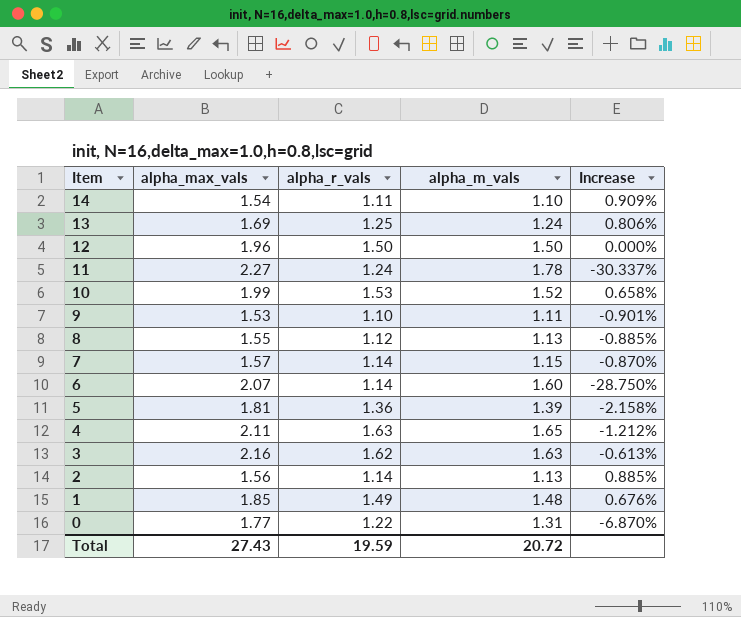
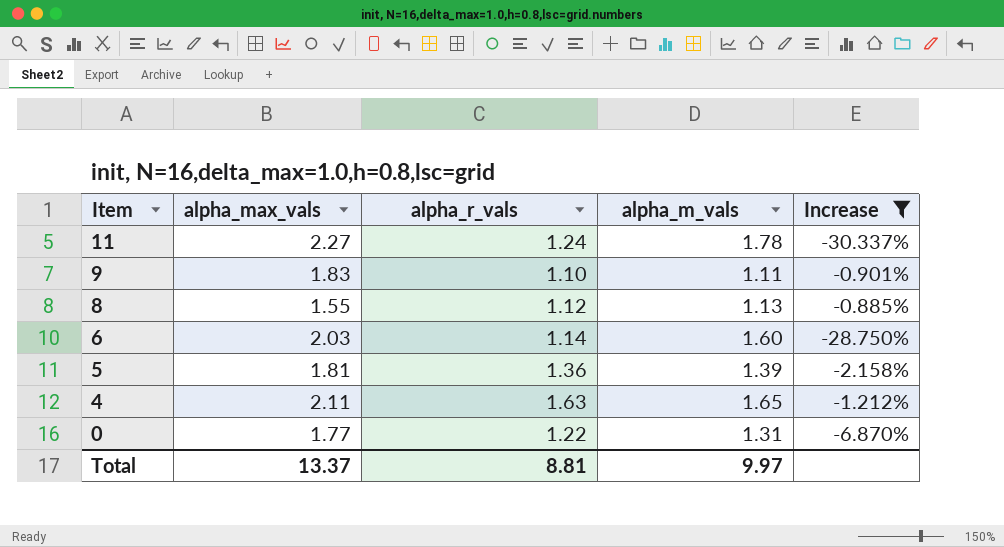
filter: none -> Increase <= -0.885%
9 | alpha_max_vals: 1.53 -> 1.83
6 | alpha_max_vals: 2.07 -> 2.03
Total | alpha_max_vals: 27.43 -> 13.37
Total | alpha_r_vals: 19.59 -> 8.81
Total | alpha_m_vals: 20.72 -> 9.97

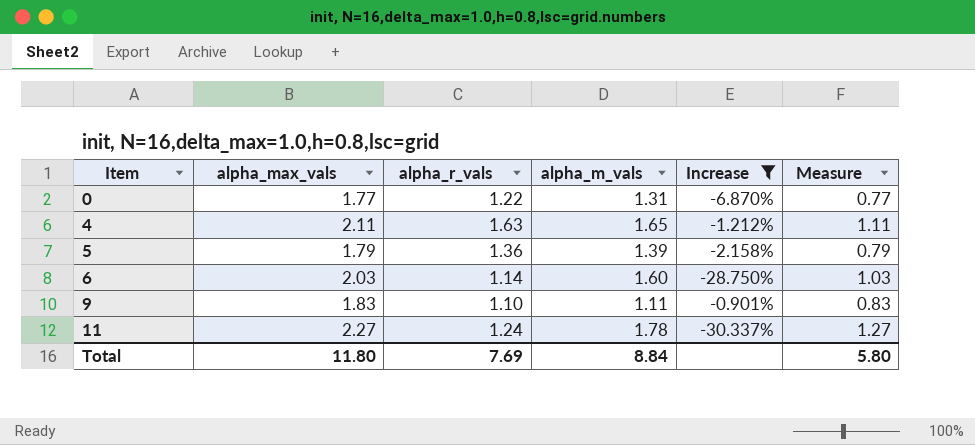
row order: Item descending -> Item ascending
column Measure | formula: none -> [alpha_max_vals] - 1
row 8: 1.55 | 1.12 | 1.13 | -0.885% -> none
5 | alpha_max_vals: 1.81 -> 1.79
Total | alpha_max_vals: 13.37 -> 11.80
Total | alpha_r_vals: 8.81 -> 7.69
Total | alpha_m_vals: 9.97 -> 8.84

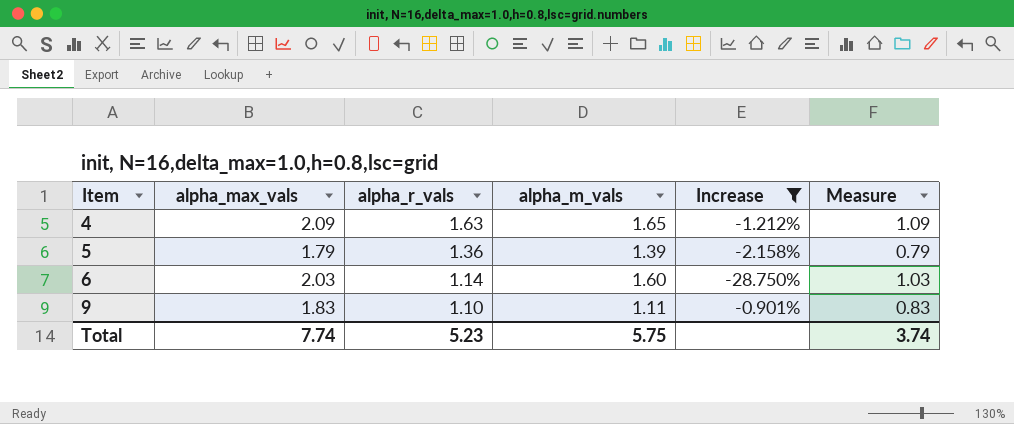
row 0: 1.77 | 1.22 | 1.31 | -6.870% | 0.77 -> none
row 11: 2.27 | 1.24 | 1.78 | -30.337% | 1.27 -> none
4 | alpha_max_vals: 2.11 -> 2.09
4 | Measure: 1.11 -> 1.09
Total | alpha_max_vals: 11.80 -> 7.74
Total | alpha_r_vals: 7.69 -> 5.23
Total | alpha_m_vals: 8.84 -> 5.75
Total | Measure: 5.80 -> 3.74

